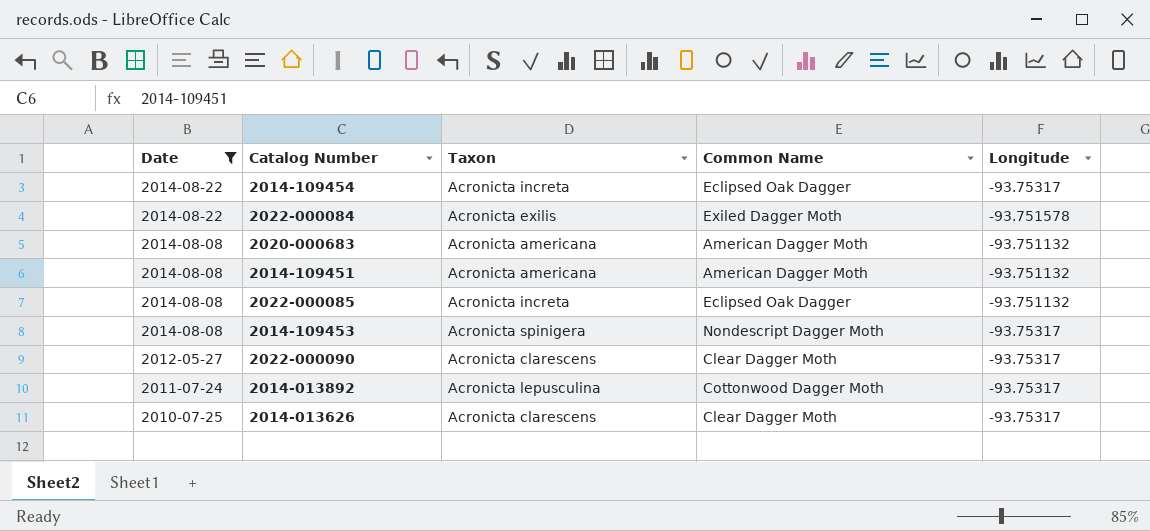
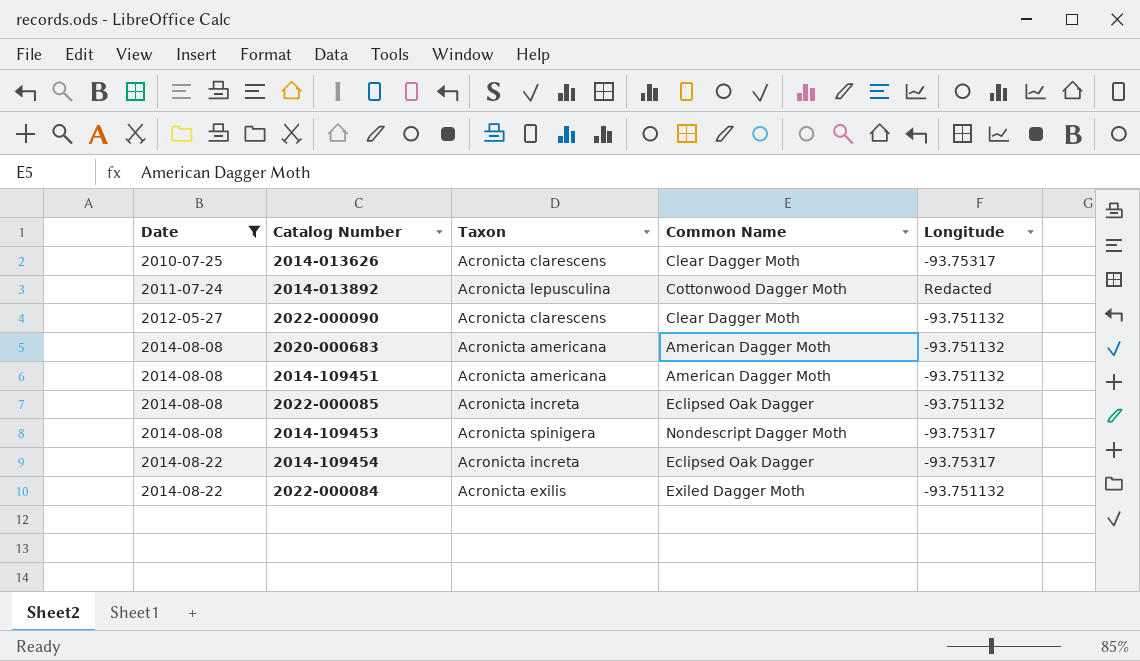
row order: Date descending -> Date ascending
2014-013892 | Longitude: -93.75317 -> Redacted
2022-000090 | Longitude: -93.75317 -> -93.751132
2022-000084 | Longitude: -93.751578 -> -93.751132

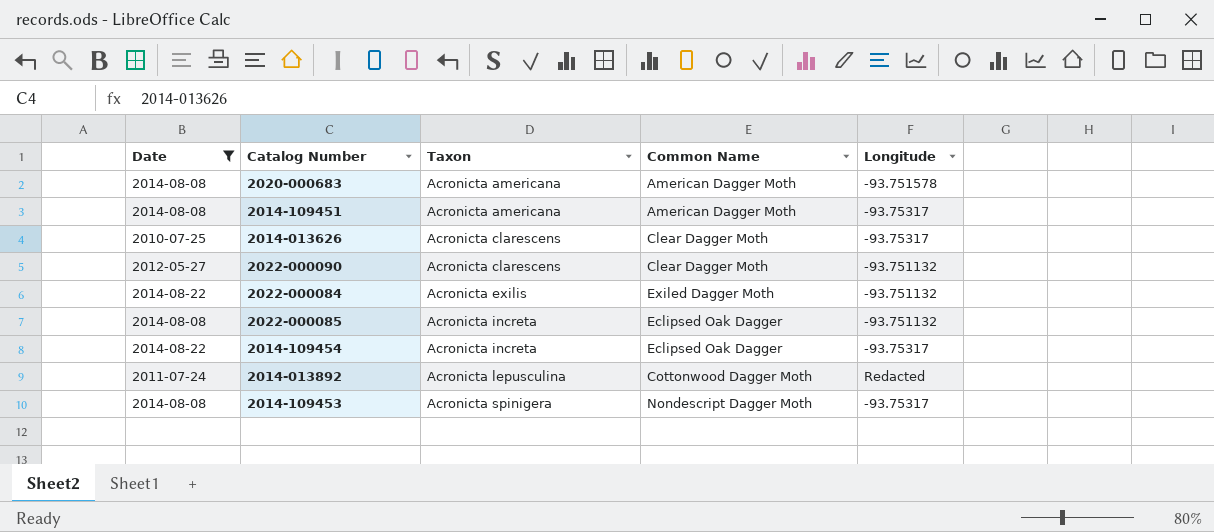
row order: Date ascending -> Taxon ascending
2020-000683 | Longitude: -93.751132 -> -93.751578
2014-109451 | Longitude: -93.751132 -> -93.75317

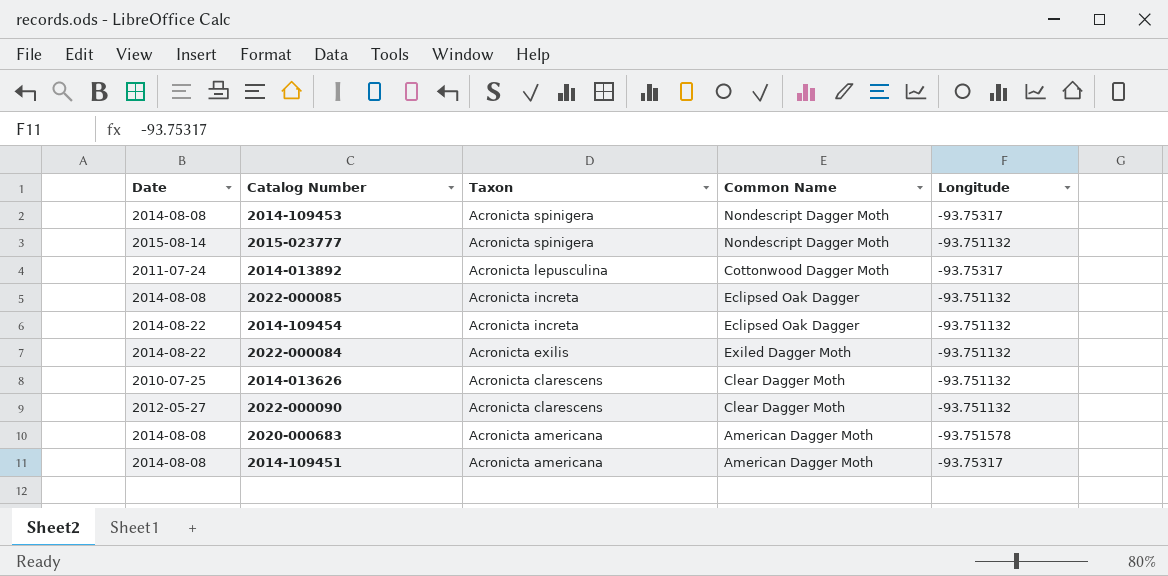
filter: Date != 2015-08-14 -> none
row order: Taxon ascending -> Taxon descending
2014-013892 | Longitude: Redacted -> -93.75317
2014-109454 | Longitude: -93.75317 -> -93.751132
2014-013626 | Longitude: -93.75317 -> -93.751132

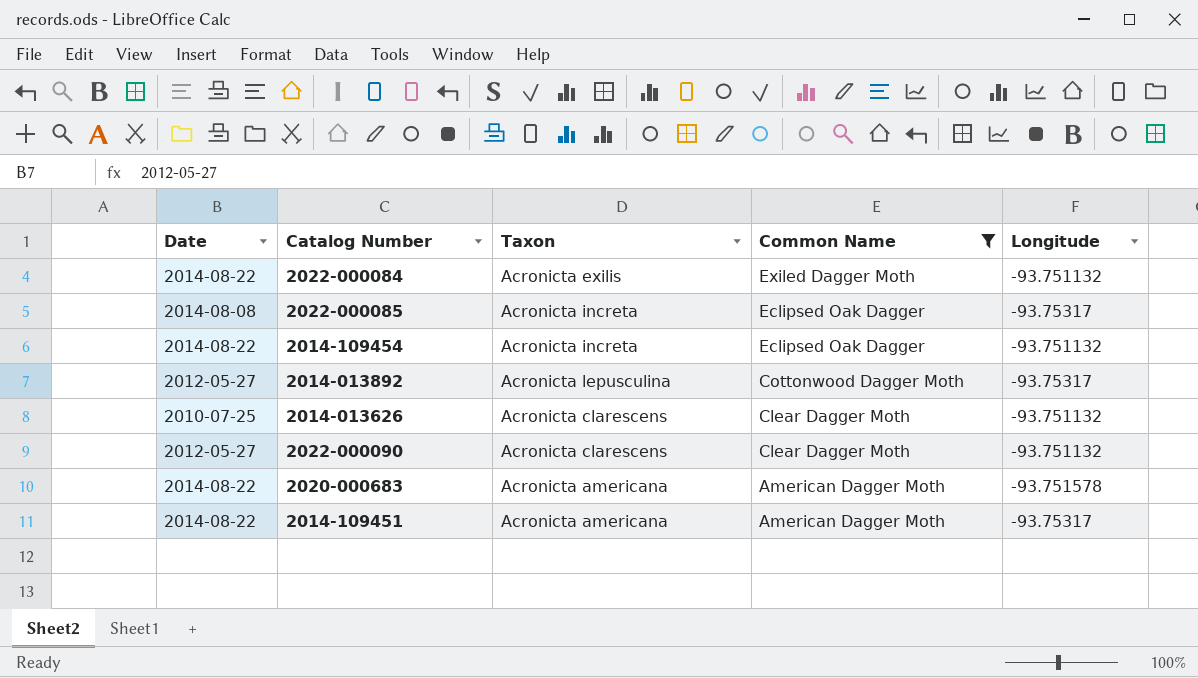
filter: none -> Common Name != Nondescript Dagger Moth
row order: Taxon descending -> Common Name descending
2022-000085 | Longitude: -93.751132 -> -93.75317
2014-013892 | Date: 2011-07-24 -> 2012-05-27
2020-000683 | Date: 2014-08-08 -> 2014-08-22
2014-109451 | Date: 2014-08-08 -> 2014-08-22

